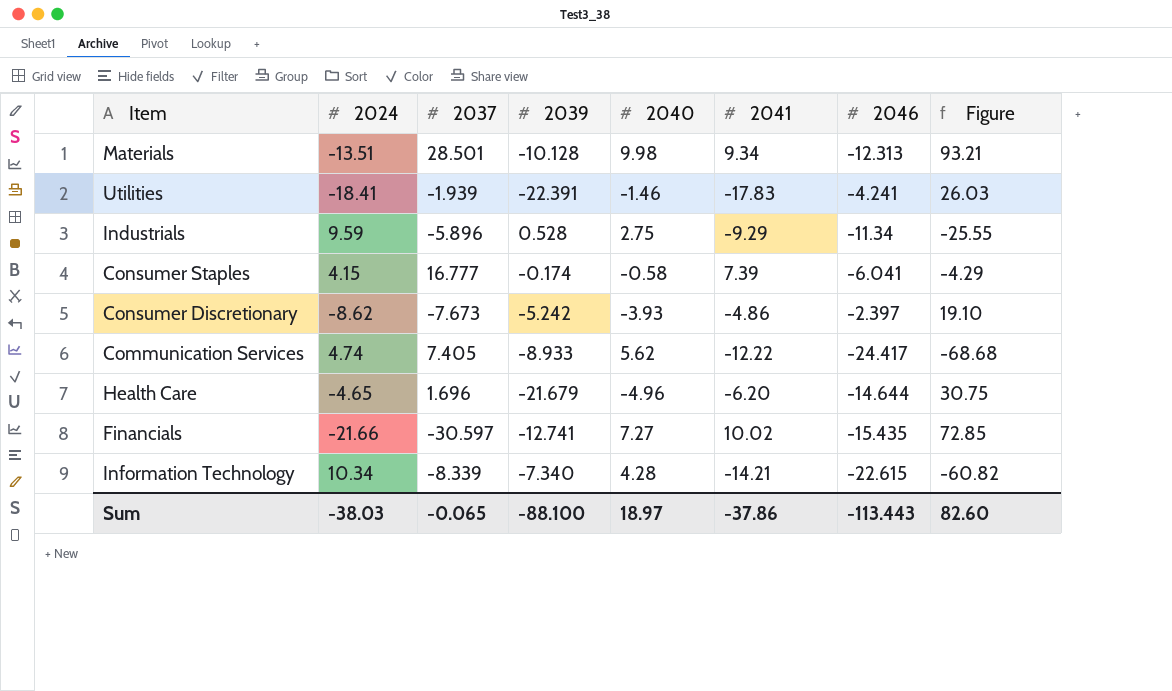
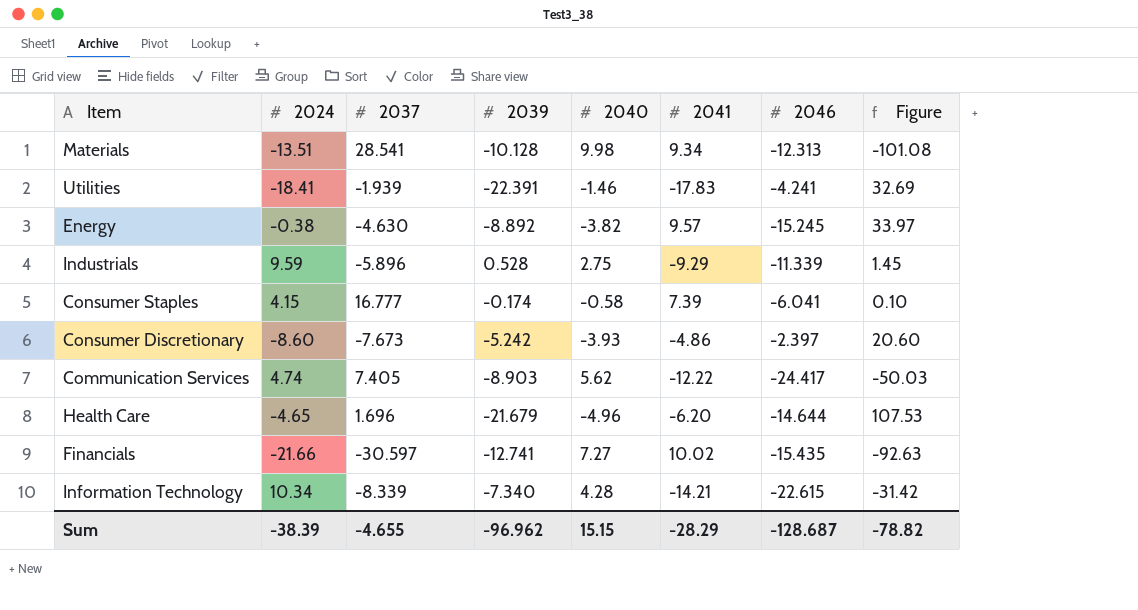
column Figure | formula: [2040] * [2041] -> [2039] * [2040]
Materials | 2037: 28.501 -> 28.541
row Energy: none -> -0.38 | -4.630 | -8.892 | -3.82 | 9.57 | -15.245 | 33.97
Industrials | 2046: -11.34 -> -11.339
Consumer Discretionary | 2024: -8.62 -> -8.60
Communication Services | 2039: -8.933 -> -8.903
Sum | 2024: -38.03 -> -38.39
Sum | 2037: -0.065 -> -4.655
Sum | 2039: -88.100 -> -96.962
Sum | 2040: 18.97 -> 15.15
Sum | 2041: -37.86 -> -28.29
Sum | 2046: -113.443 -> -128.687
Sum | Figure: 82.60 -> -78.82

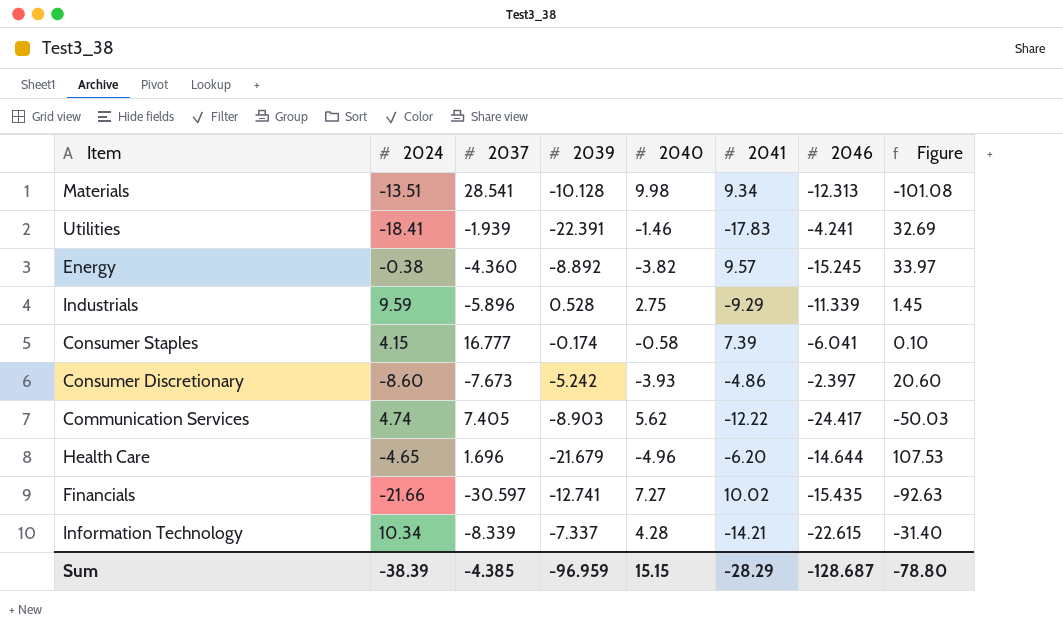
Energy | 2037: -4.630 -> -4.360
Information Technology | 2039: -7.340 -> -7.337
Information Technology | Figure: -31.42 -> -31.40
Sum | 2037: -4.655 -> -4.385
Sum | 2039: -96.962 -> -96.959
Sum | Figure: -78.82 -> -78.80

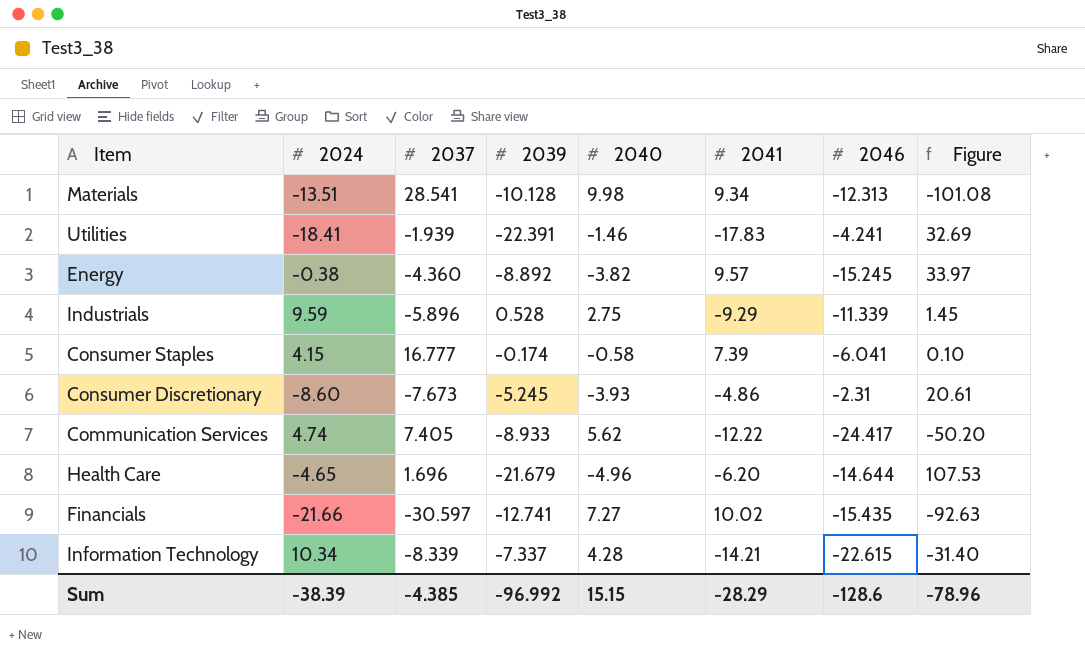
Consumer Discretionary | 2039: -5.242 -> -5.245
Consumer Discretionary | 2046: -2.397 -> -2.31
Consumer Discretionary | Figure: 20.60 -> 20.61
Communication Services | 2039: -8.903 -> -8.933
Communication Services | Figure: -50.03 -> -50.20
Sum | 2039: -96.959 -> -96.992
Sum | 2046: -128.687 -> -128.6
Sum | Figure: -78.80 -> -78.96

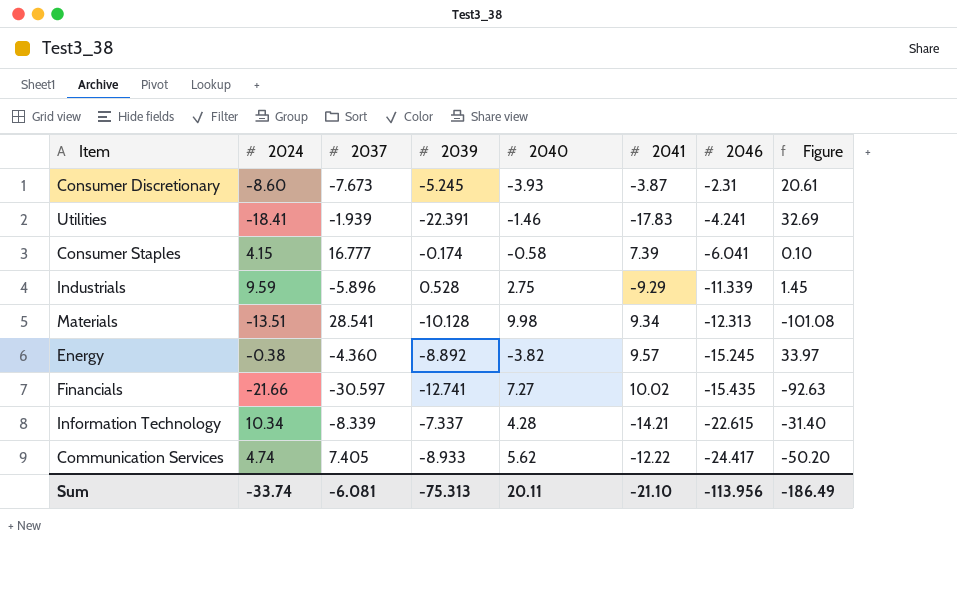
row order: none -> 2046 descending
row Health Care: -4.65 | 1.696 | -21.679 | -4.96 | -6.20 | -14.644 | 107.53 -> none
Consumer Discretionary | 2041: -4.86 -> -3.87
Sum | 2024: -38.39 -> -33.74
Sum | 2037: -4.385 -> -6.081
Sum | 2039: -96.992 -> -75.313
Sum | 2040: 15.15 -> 20.11
Sum | 2041: -28.29 -> -21.10
Sum | 2046: -128.6 -> -113.956
Sum | Figure: -78.96 -> -186.49

